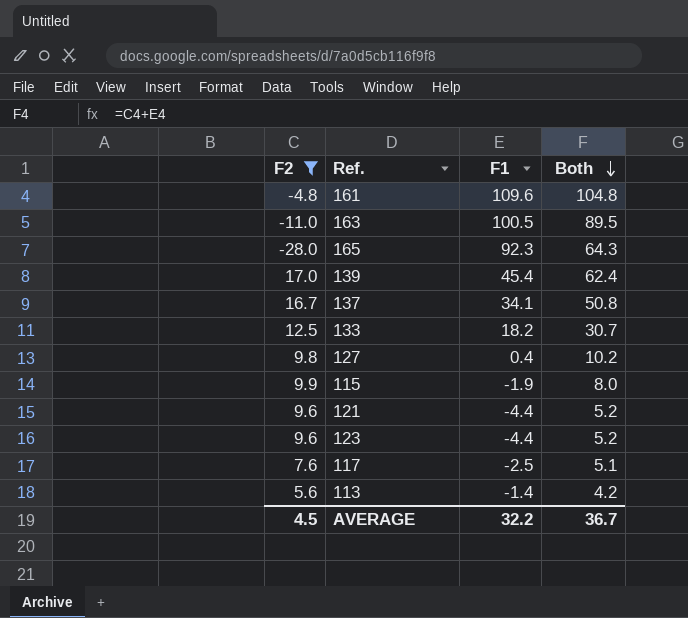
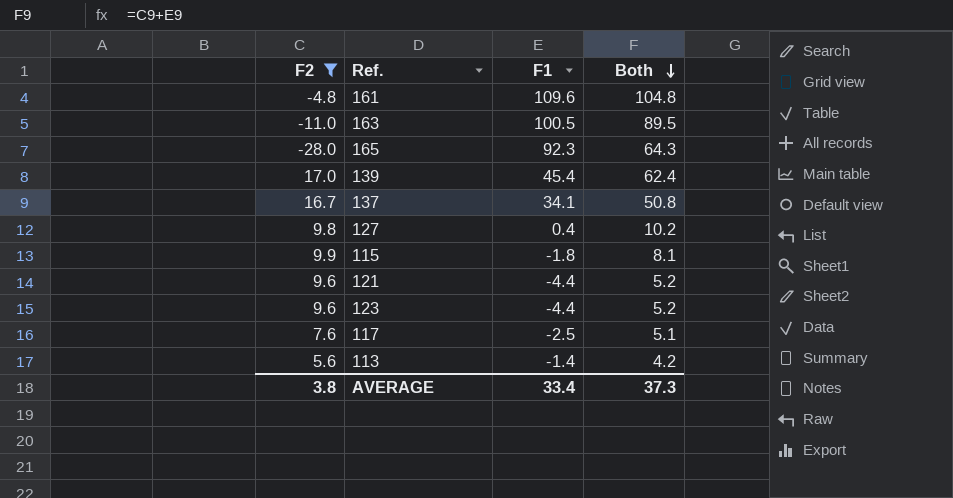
row 133: 12.5 | 18.2 | 30.7 -> none
115 | F1: -1.9 -> -1.8
115 | Both: 8.0 -> 8.1
AVERAGE | F2: 4.5 -> 3.8
AVERAGE | F1: 32.2 -> 33.4
AVERAGE | Both: 36.7 -> 37.3

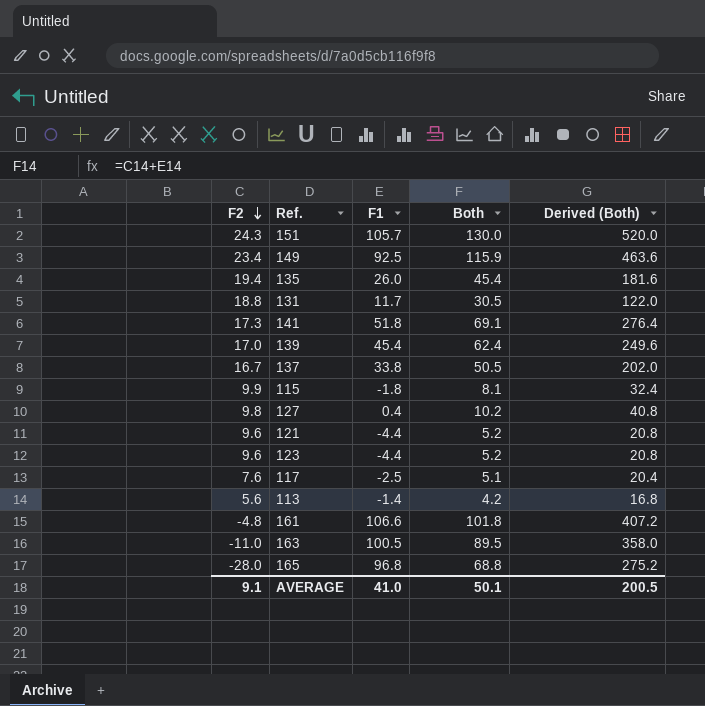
filter: F2 <= 17.0 -> none
row order: Both descending -> F2 descending
column Derived (Both) | formula: none -> [Both] * 4
137 | F1: 34.1 -> 33.8
137 | Both: 50.8 -> 50.5
161 | F1: 109.6 -> 106.6
161 | Both: 104.8 -> 101.8
165 | F1: 92.3 -> 96.8
165 | Both: 64.3 -> 68.8
AVERAGE | F2: 3.8 -> 9.1
AVERAGE | F1: 33.4 -> 41.0
AVERAGE | Both: 37.3 -> 50.1

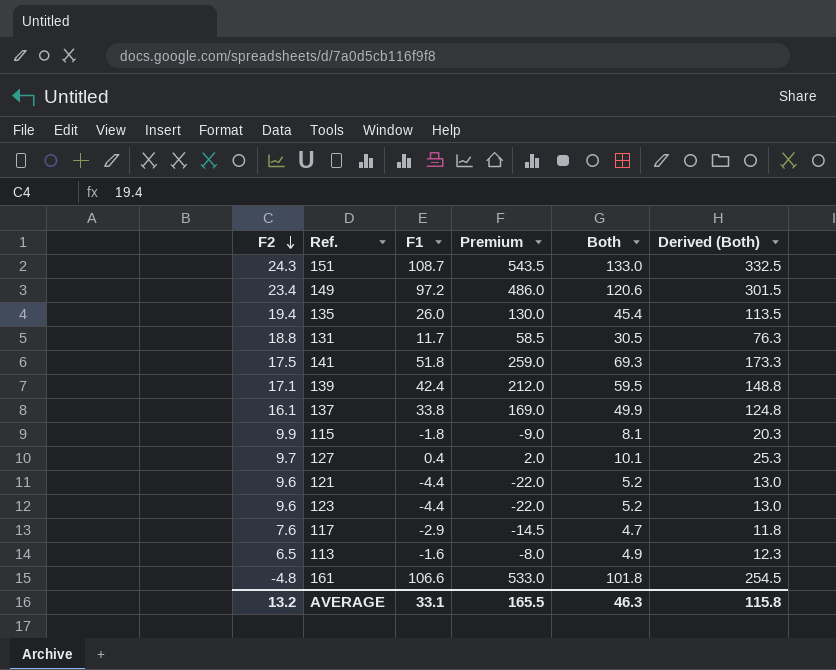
column Premium | formula: none -> [F1] * 5
column Derived (Both) | formula: [Both] * 4 -> [Both] * 2.5
row 163: -11.0 | 100.5 | 89.5 | 358.0 -> none
row 165: -28.0 | 96.8 | 68.8 | 275.2 -> none
151 | F1: 105.7 -> 108.7
151 | Both: 130.0 -> 133.0
149 | F1: 92.5 -> 97.2
149 | Both: 115.9 -> 120.6
141 | F2: 17.3 -> 17.5
141 | Both: 69.1 -> 69.3
139 | F2: 17.0 -> 17.1
139 | F1: 45.4 -> 42.4
139 | Both: 62.4 -> 59.5
137 | F2: 16.7 -> 16.1
137 | Both: 50.5 -> 49.9
127 | F2: 9.8 -> 9.7
127 | Both: 10.2 -> 10.1
117 | F1: -2.5 -> -2.9
117 | Both: 5.1 -> 4.7
113 | F2: 5.6 -> 6.5
113 | F1: -1.4 -> -1.6
113 | Both: 4.2 -> 4.9
AVERAGE | F2: 9.1 -> 13.2
AVERAGE | F1: 41.0 -> 33.1
AVERAGE | Both: 50.1 -> 46.3
AVERAGE | Derived (Both): 200.5 -> 115.8

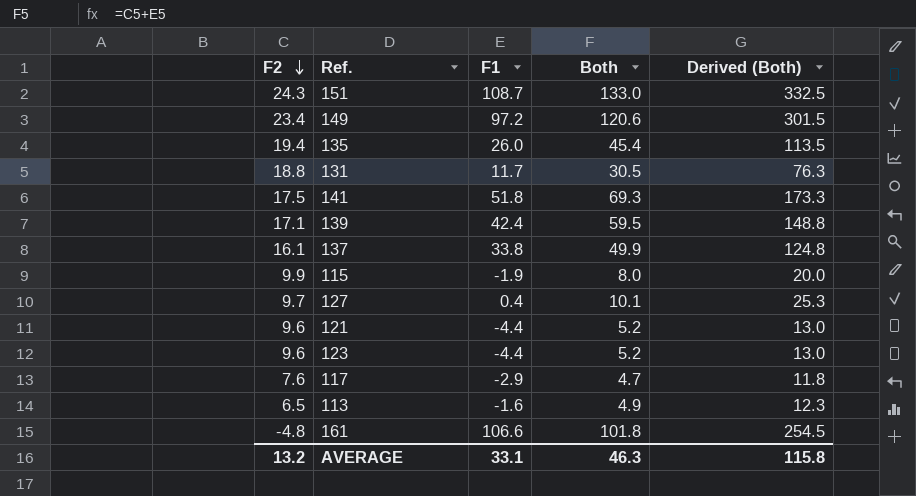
column Premium | formula: [F1] * 5 -> none
115 | F1: -1.8 -> -1.9
115 | Both: 8.1 -> 8.0
115 | Derived (Both): 20.3 -> 20.0

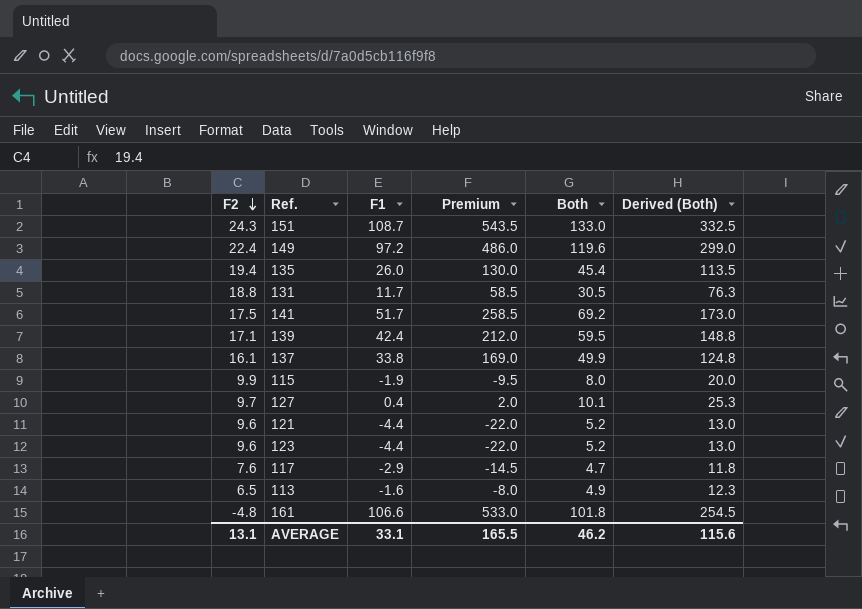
column Premium | formula: none -> [F1] * 5
149 | F2: 23.4 -> 22.4
149 | Both: 120.6 -> 119.6
149 | Derived (Both): 301.5 -> 299.0
141 | F1: 51.8 -> 51.7
141 | Both: 69.3 -> 69.2
141 | Derived (Both): 173.3 -> 173.0
AVERAGE | F2: 13.2 -> 13.1
AVERAGE | Both: 46.3 -> 46.2
AVERAGE | Derived (Both): 115.8 -> 115.6

